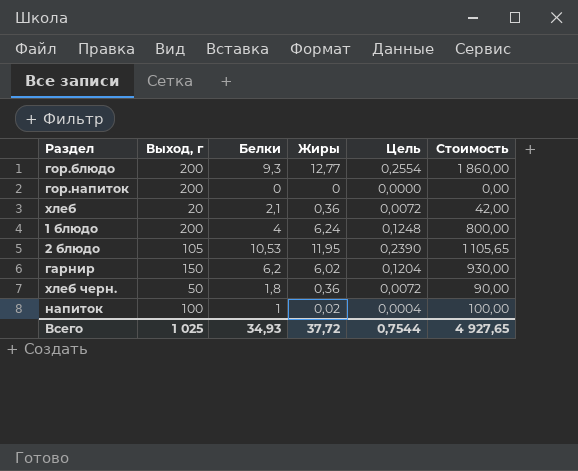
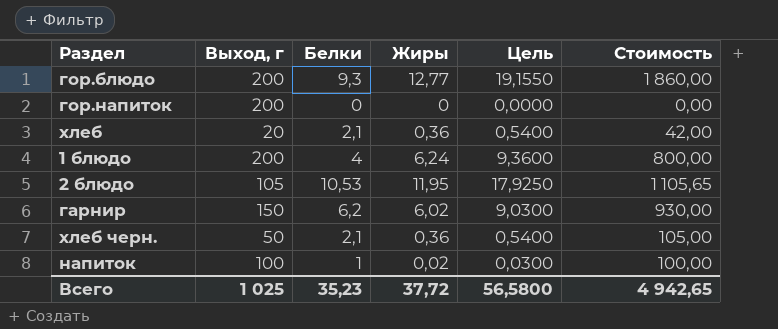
column Цель | formula: [Жиры] * 0,02 -> [Жиры] * 1,5
хлеб черн. | Белки: 1,8 -> 2,1
хлеб черн. | Стоимость: 90,00 -> 105,00
Всего | Белки: 34,93 -> 35,23
Всего | Цель: 0,7544 -> 56,5800
Всего | Стоимость: 4 927,65 -> 4 942,65

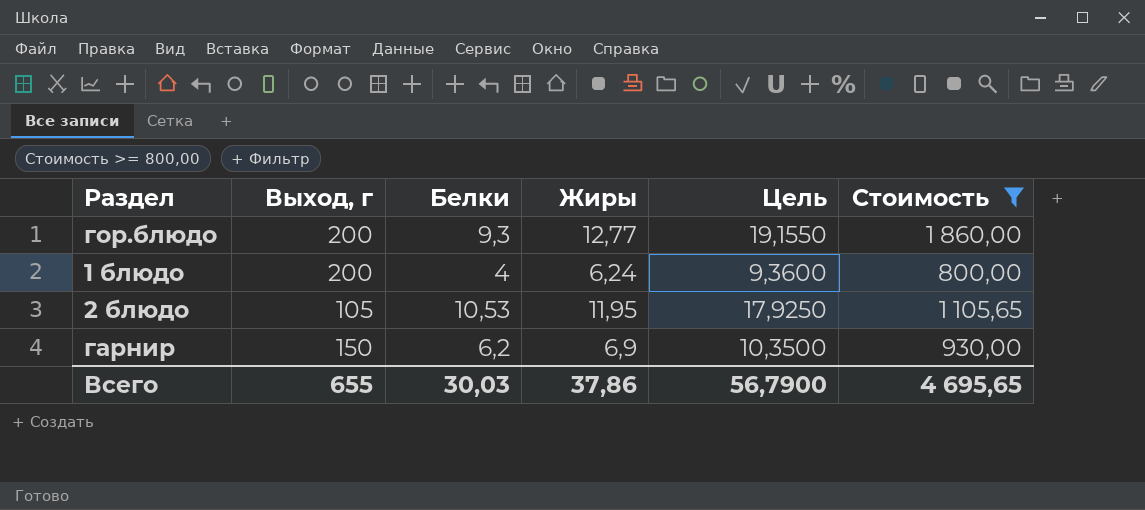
filter: none -> Стоимость >= 800,00
гарнир | Жиры: 6,02 -> 6,9
гарнир | Цель: 9,0300 -> 10,3500
Всего | Выход, г: 1 025 -> 655
Всего | Белки: 35,23 -> 30,03
Всего | Жиры: 37,72 -> 37,86
Всего | Цель: 56,5800 -> 56,7900
Всего | Стоимость: 4 942,65 -> 4 695,65

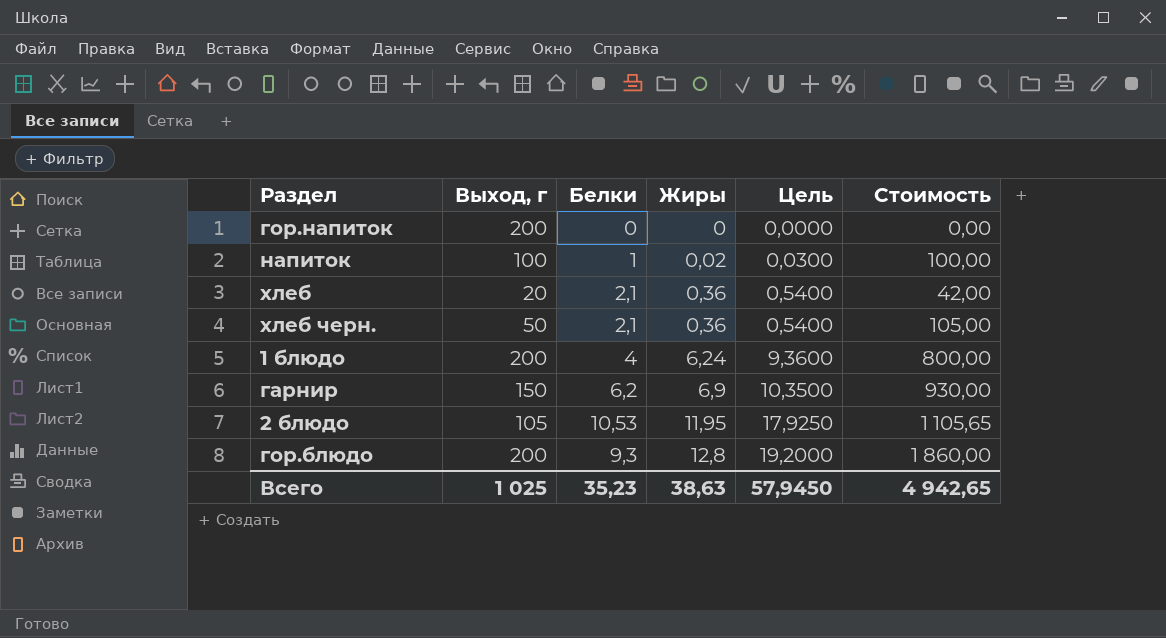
filter: Стоимость >= 800,00 -> none
row order: none -> Жиры ascending
гор.блюдо | Жиры: 12,77 -> 12,8
гор.блюдо | Цель: 19,1550 -> 19,2000
Всего | Выход, г: 655 -> 1 025
Всего | Белки: 30,03 -> 35,23
Всего | Жиры: 37,86 -> 38,63
Всего | Цель: 56,7900 -> 57,9450
Всего | Стоимость: 4 695,65 -> 4 942,65

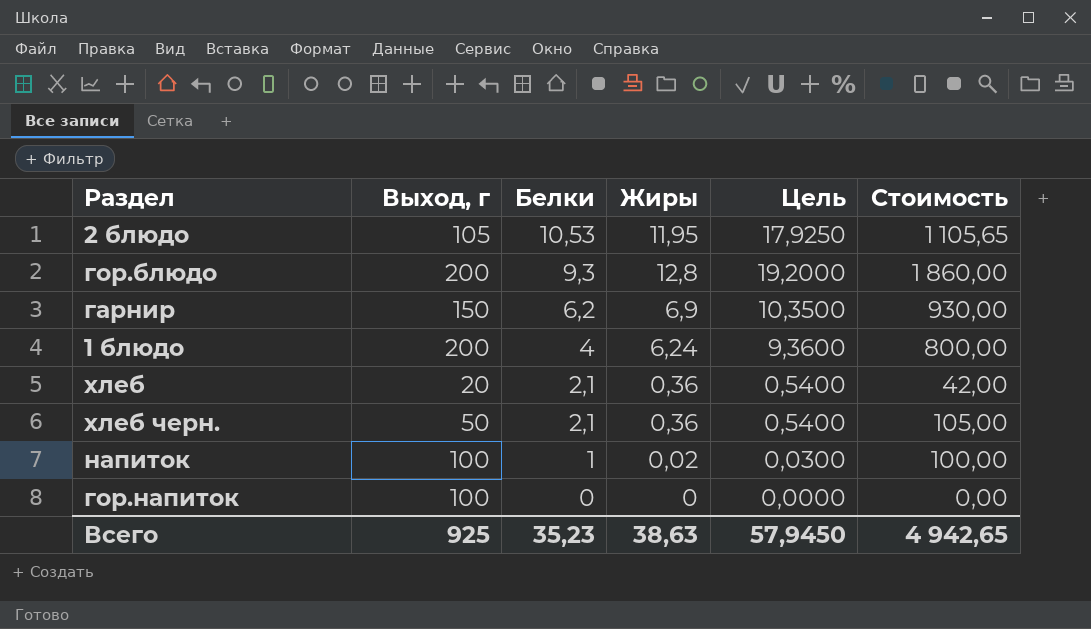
row order: Жиры ascending -> Белки descending
гор.напиток | Выход, г: 200 -> 100
Всего | Выход, г: 1 025 -> 925

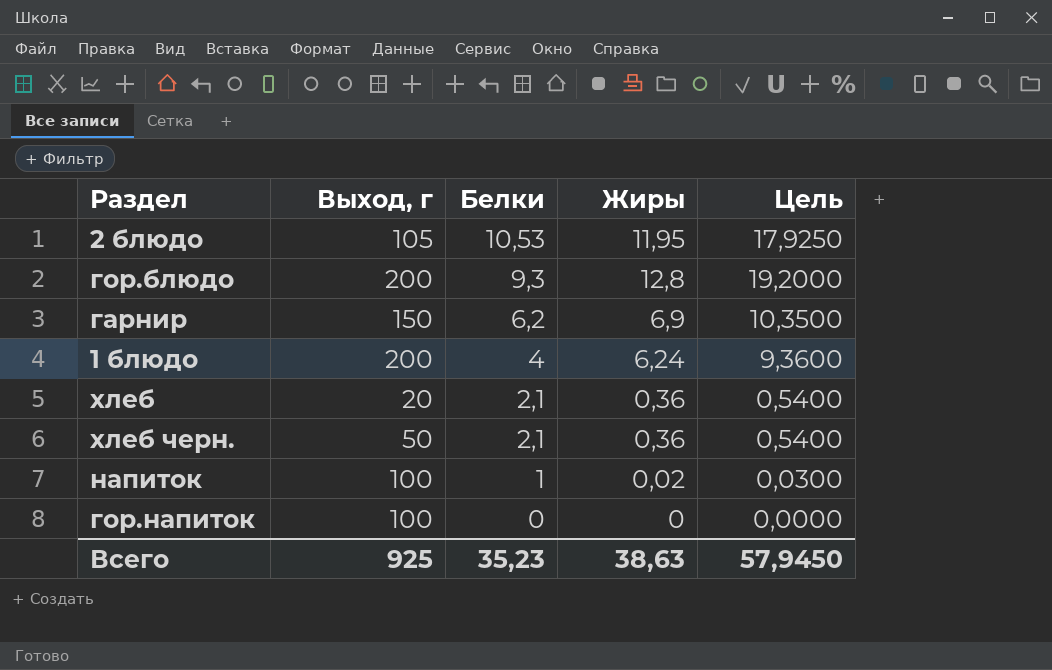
column Стоимость | formula: [Выход, г] * [Белки] -> none

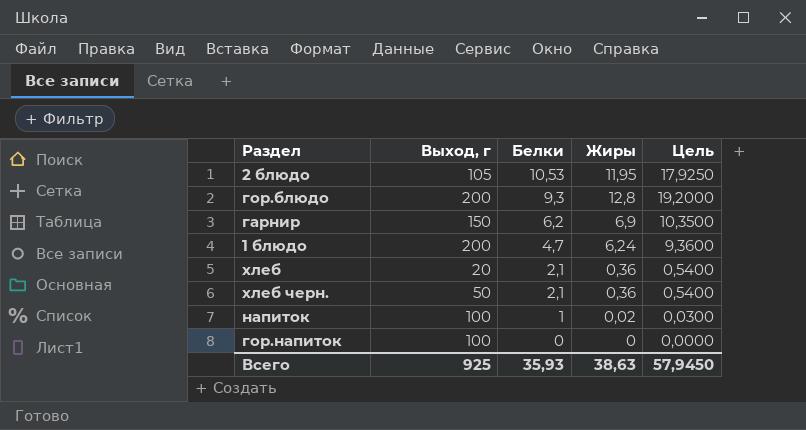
1 блюдо | Белки: 4 -> 4,7
Всего | Белки: 35,23 -> 35,93

